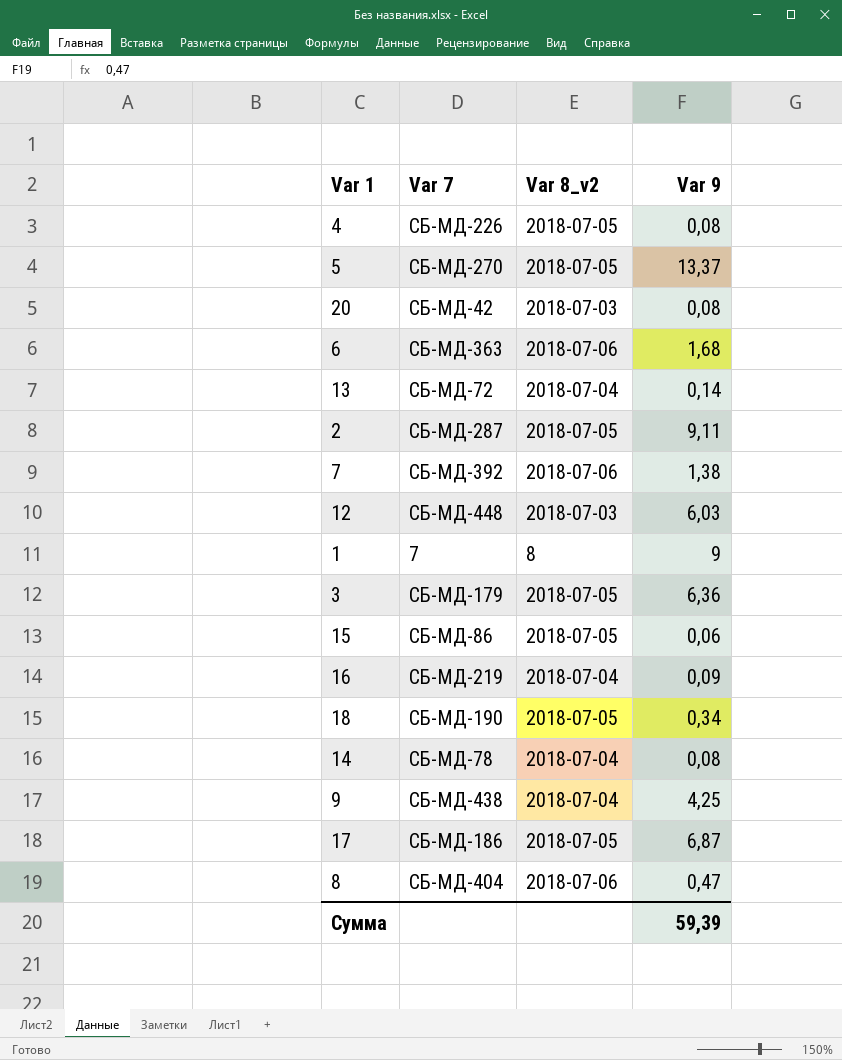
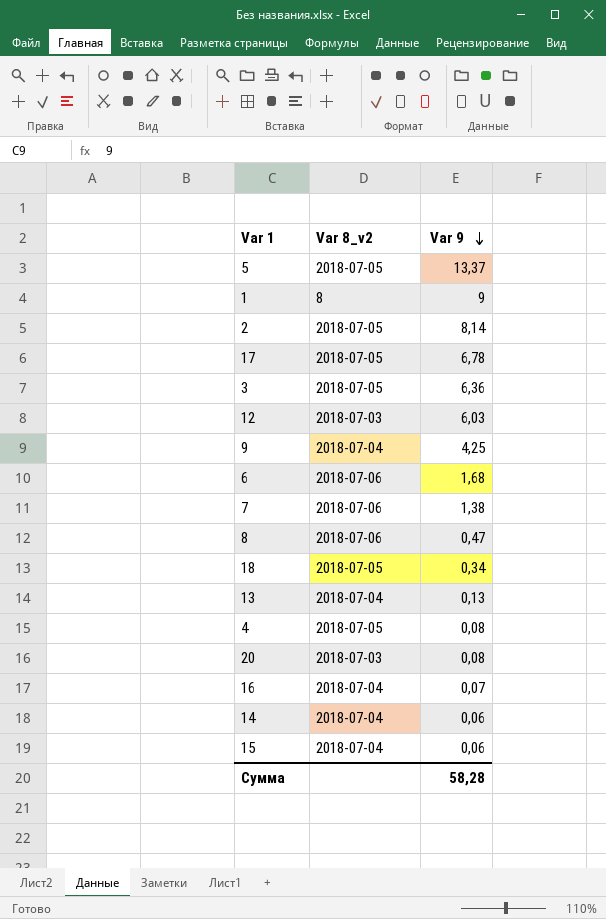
row order: none -> Var 9 descending
column Var 7 | position: 2 -> none
2 | Var 9: 9,11 -> 8,14
17 | Var 9: 6,87 -> 6,78
13 | Var 9: 0,14 -> 0,13
16 | Var 9: 0,09 -> 0,07
14 | Var 9: 0,08 -> 0,06
15 | Var 8_v2: 2018-07-05 -> 2018-07-04
Сумма | Var 9: 59,39 -> 58,28

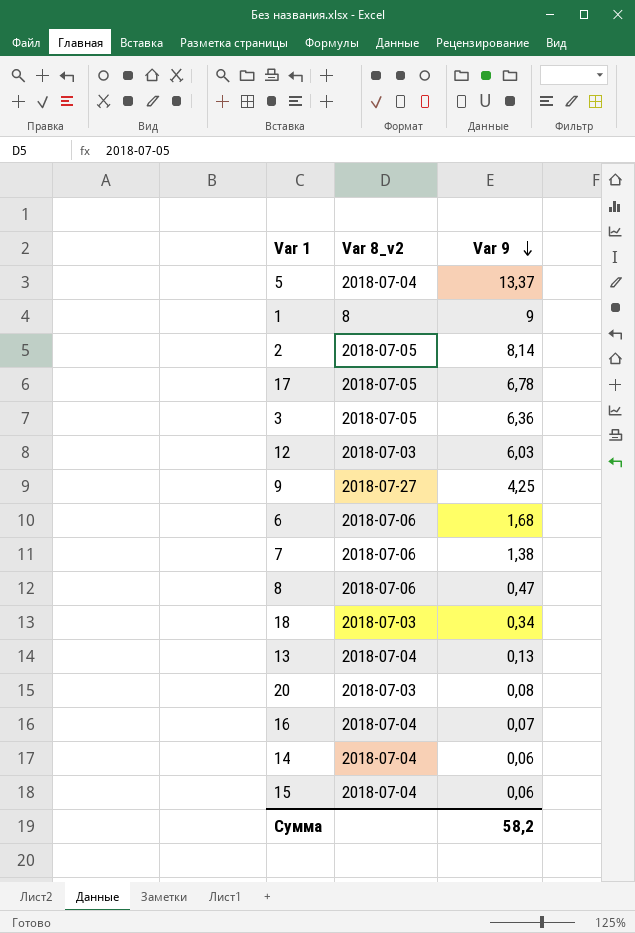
row 4: 2018-07-05 | 0,08 -> none
5 | Var 8_v2: 2018-07-05 -> 2018-07-04
9 | Var 8_v2: 2018-07-04 -> 2018-07-27
18 | Var 8_v2: 2018-07-05 -> 2018-07-03
Сумма | Var 9: 58,28 -> 58,2

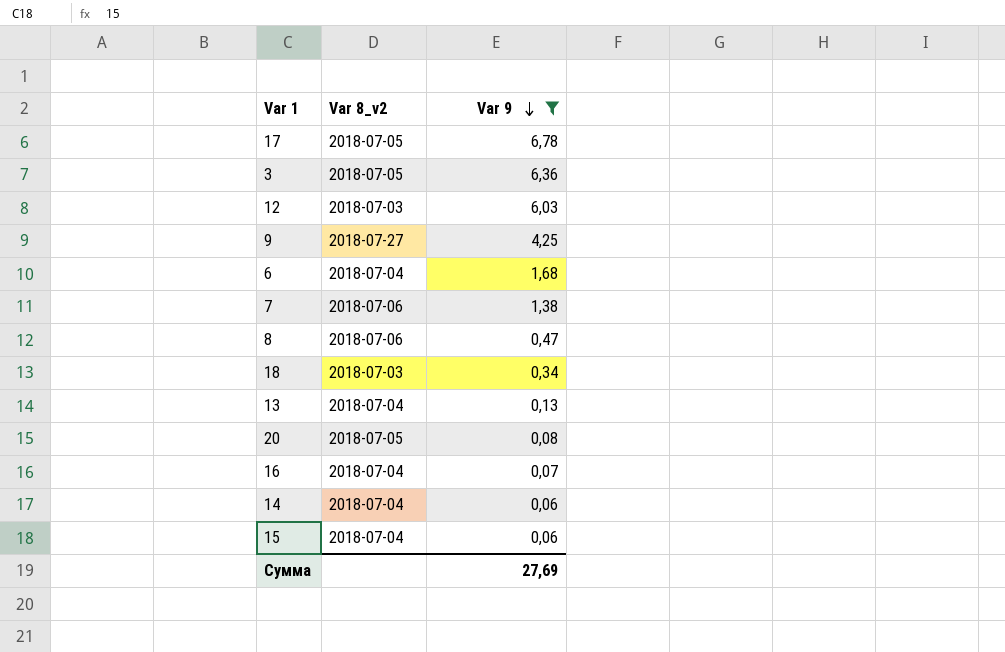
filter: none -> Var 9 <= 6,78
6 | Var 8_v2: 2018-07-06 -> 2018-07-04
20 | Var 8_v2: 2018-07-03 -> 2018-07-05
Сумма | Var 9: 58,2 -> 27,69

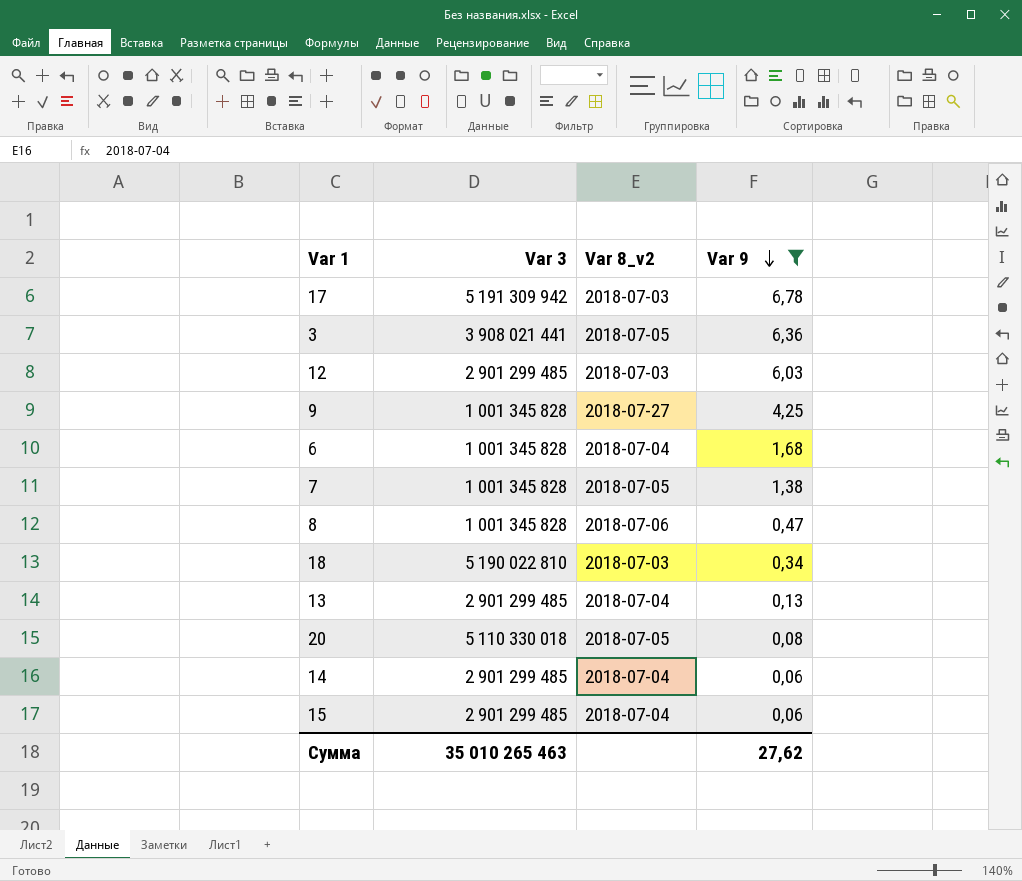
column Var 3 | position: none -> 2
row 16: 2018-07-04 | 0,07 -> none
17 | Var 8_v2: 2018-07-05 -> 2018-07-03
7 | Var 8_v2: 2018-07-06 -> 2018-07-05
Сумма | Var 9: 27,69 -> 27,62

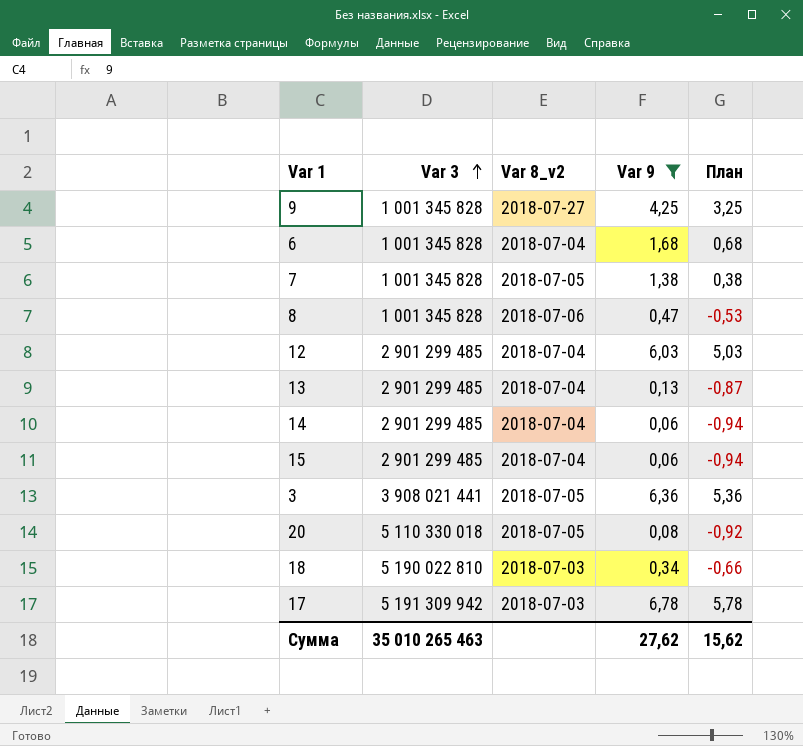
row order: Var 9 descending -> Var 3 ascending
column План | formula: none -> [Var 9] - 1
12 | Var 8_v2: 2018-07-03 -> 2018-07-04

